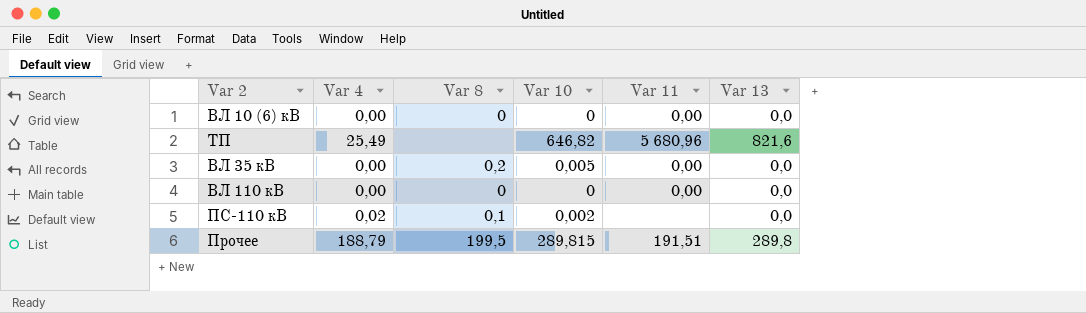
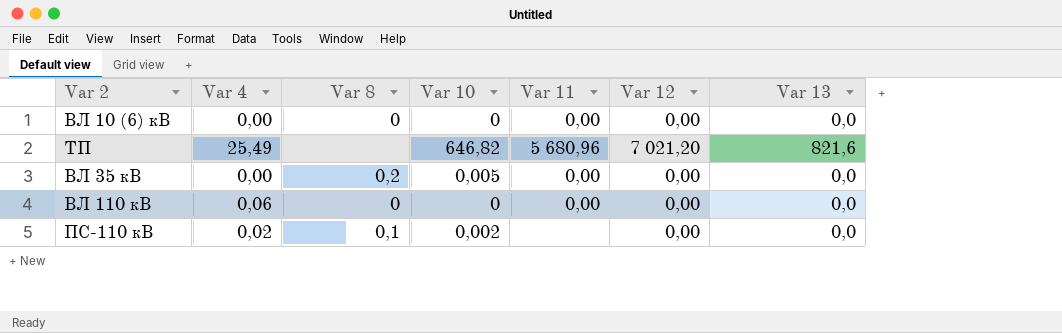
column Var 12 | position: none -> 6
row Прочее: 188,79 | 199,5 | 289,815 | 191,51 | 289,8 -> none
ВЛ 110 кВ | Var 4: 0,00 -> 0,06

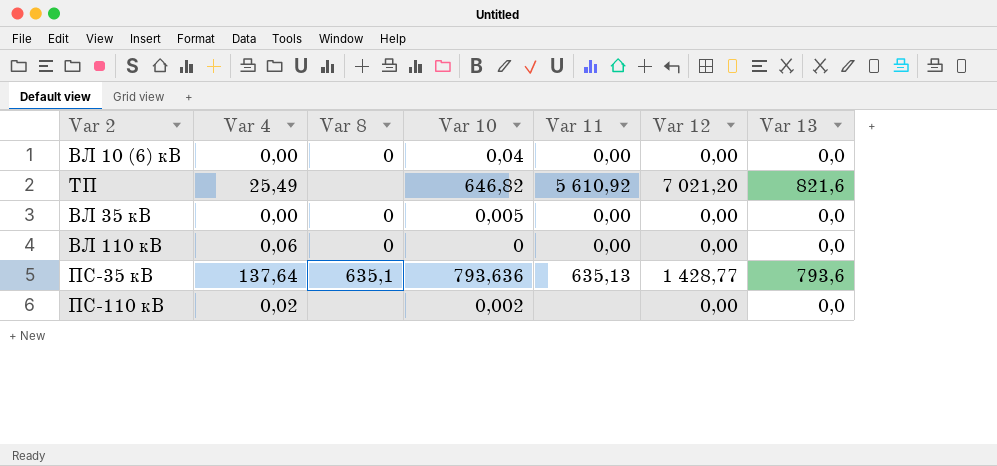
ВЛ 10 (6) кВ | Var 10: 0 -> 0,04
ТП | Var 11: 5 680,96 -> 5 610,92
ВЛ 35 кВ | Var 8: 0,2 -> 0
row ПС-35 кВ: none -> 137,64 | 635,1 | 793,636 | 635,13 | 1 428,77 | 793,6
ПС-110 кВ | Var 8: 0,1 -> none

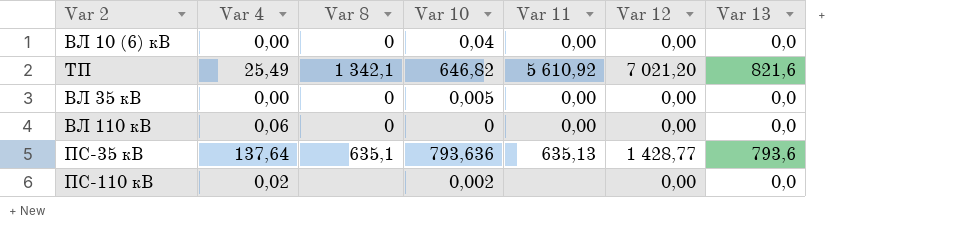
ТП | Var 8: none -> 1 342,1

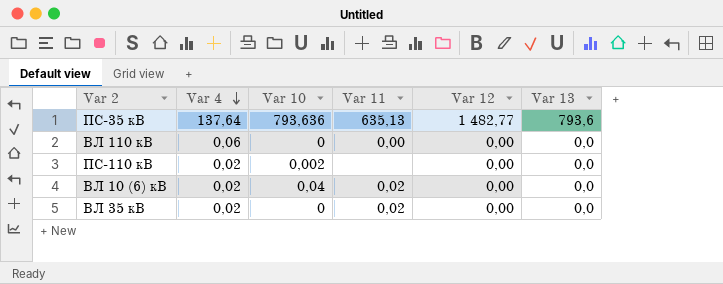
row order: none -> Var 4 descending
column Var 8 | position: 3 -> none
row ТП: 25,49 | 1 342,1 | 646,82 | 5 610,92 | 7 021,20 | 821,6 -> none
ПС-35 кВ | Var 12: 1 428,77 -> 1 482,77
ВЛ 10 (6) кВ | Var 4: 0,00 -> 0,02
ВЛ 10 (6) кВ | Var 11: 0,00 -> 0,02
ВЛ 35 кВ | Var 4: 0,00 -> 0,02
ВЛ 35 кВ | Var 10: 0,005 -> 0
ВЛ 35 кВ | Var 11: 0,00 -> 0,02

